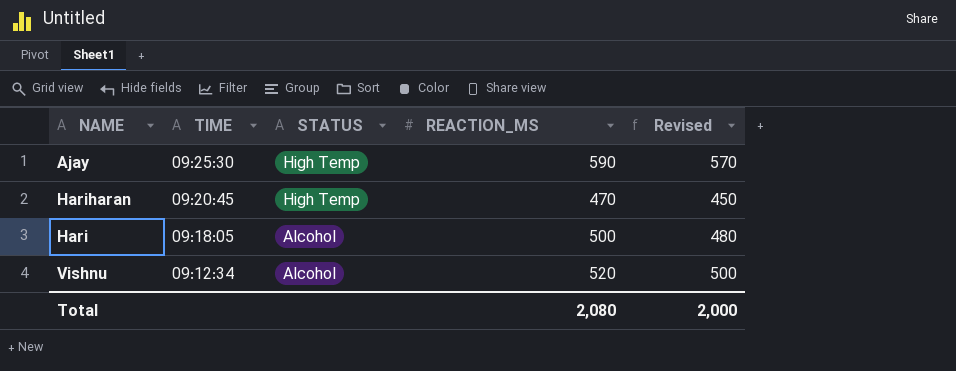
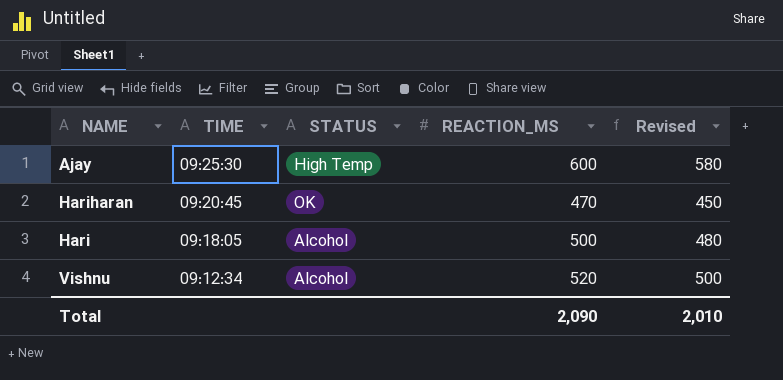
Ajay | REACTION_MS: 590 -> 600
Ajay | Revised: 570 -> 580
Hariharan | STATUS: High Temp -> OK
Total | REACTION_MS: 2,080 -> 2,090
Total | Revised: 2,000 -> 2,010

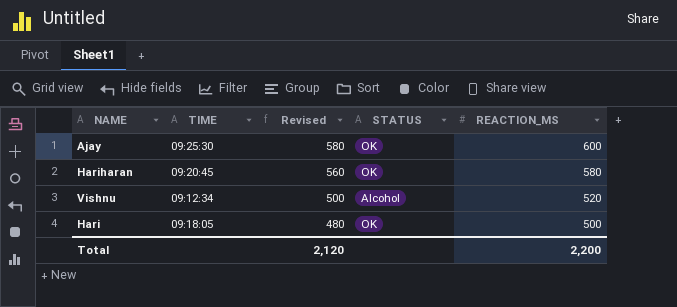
row order: TIME descending -> Revised descending
column Revised | position: 5 -> 3
Ajay | STATUS: High Temp -> OK
Hariharan | Revised: 450 -> 560
Hariharan | REACTION_MS: 470 -> 580
Hari | STATUS: Alcohol -> OK
Total | Revised: 2,010 -> 2,120
Total | REACTION_MS: 2,090 -> 2,200

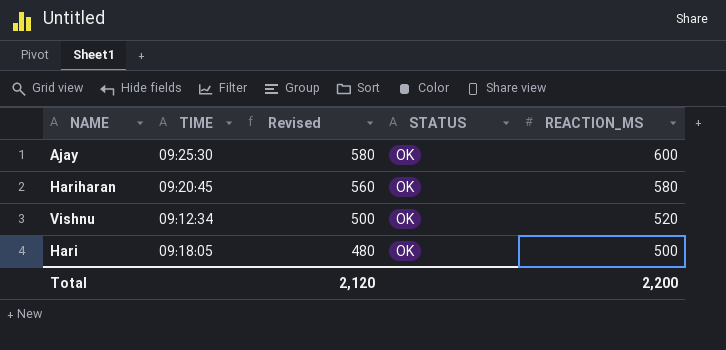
Vishnu | STATUS: Alcohol -> OK

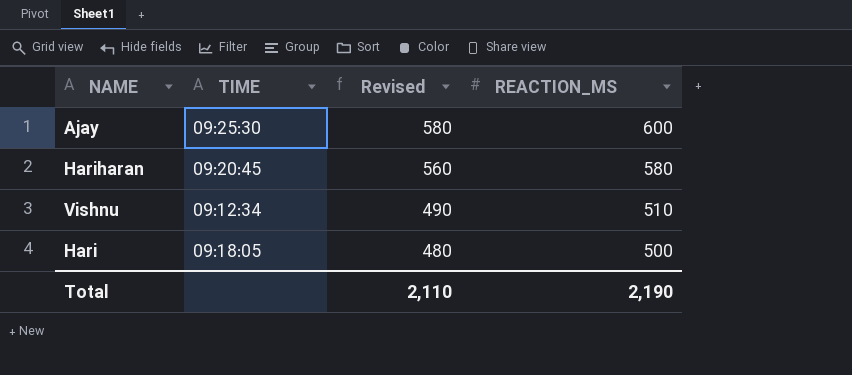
column STATUS | position: 4 -> none
Vishnu | Revised: 500 -> 490
Vishnu | REACTION_MS: 520 -> 510
Total | Revised: 2,120 -> 2,110
Total | REACTION_MS: 2,200 -> 2,190

